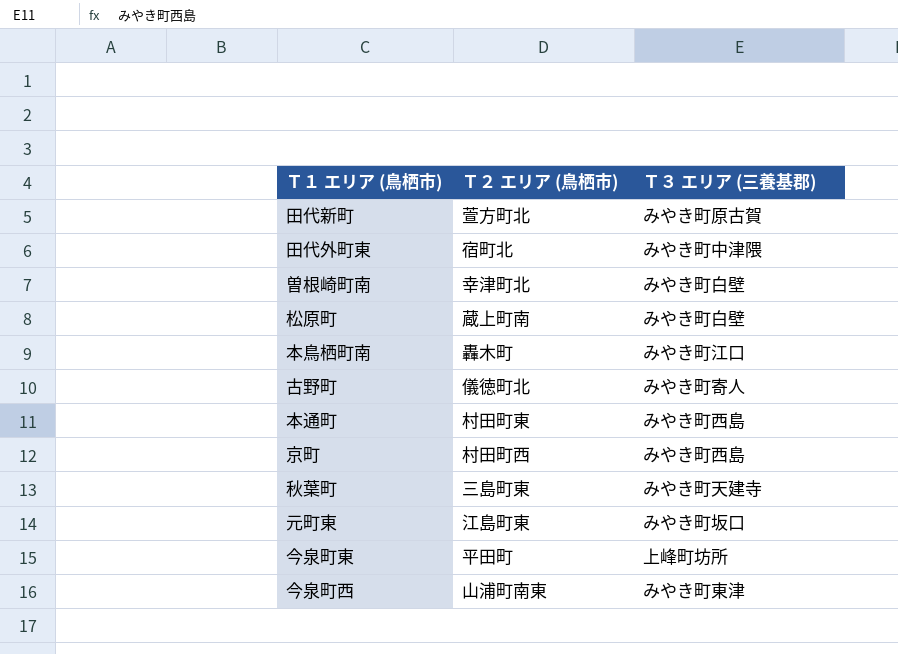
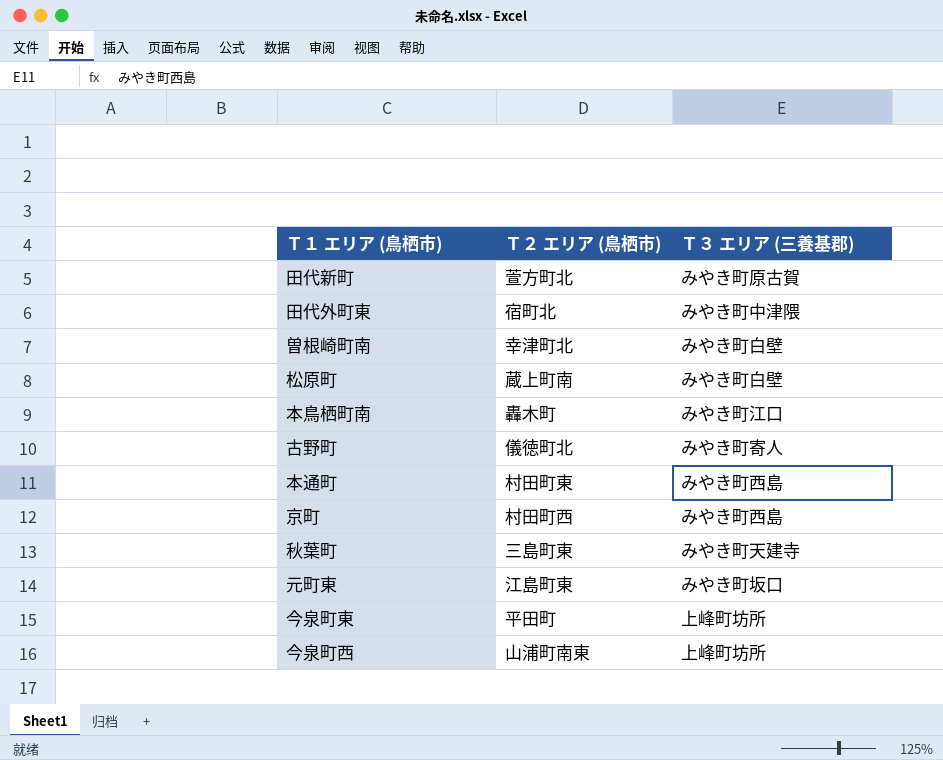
今泉町西 | Ｔ３ エリア (三養基郡): みやき町東津 -> 上峰町坊所

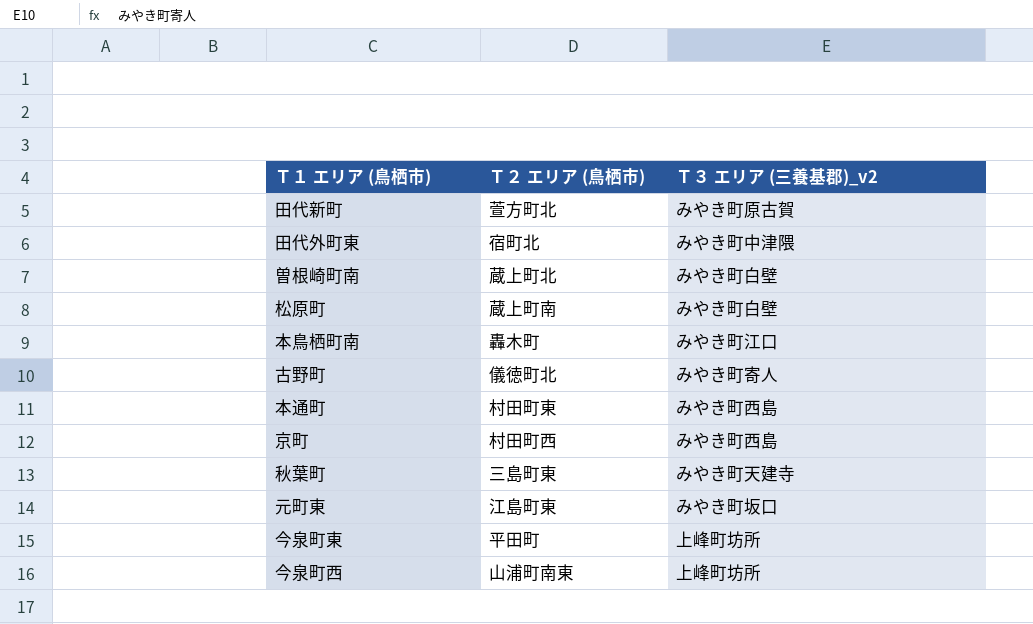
column name: Ｔ３ エリア (三養基郡) -> Ｔ３ エリア (三養基郡)_v2
曽根崎町南 | Ｔ２ エリア (鳥栖市): 幸津町北 -> 蔵上町北

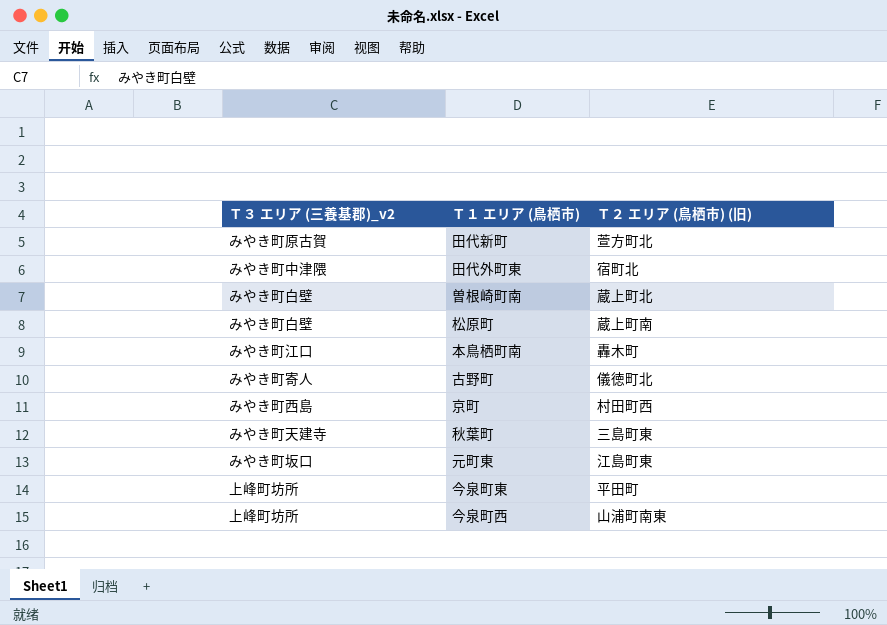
column Ｔ３ エリア (三養基郡)_v2 | position: 3 -> 1
column name: Ｔ２ エリア (鳥栖市) -> Ｔ２ エリア (鳥栖市) (旧)
row 本通町: 村田町東 | みやき町西島 -> none

